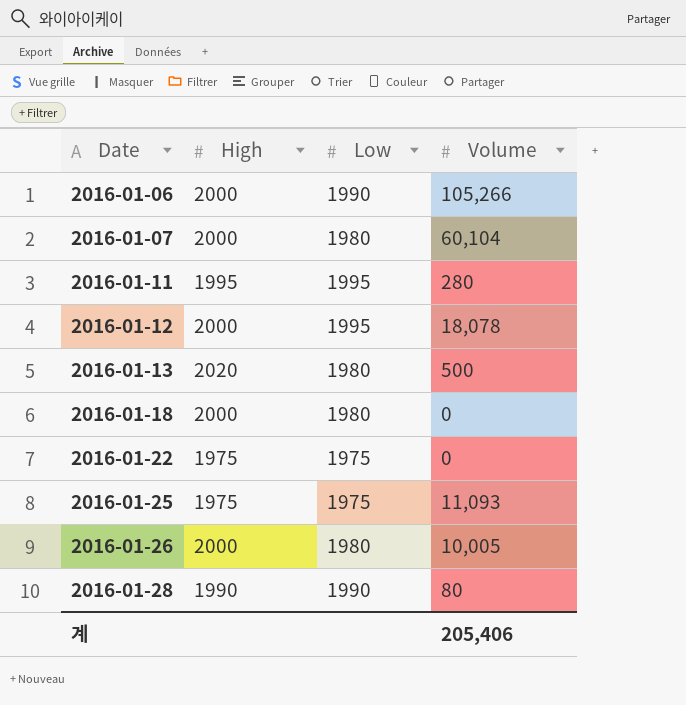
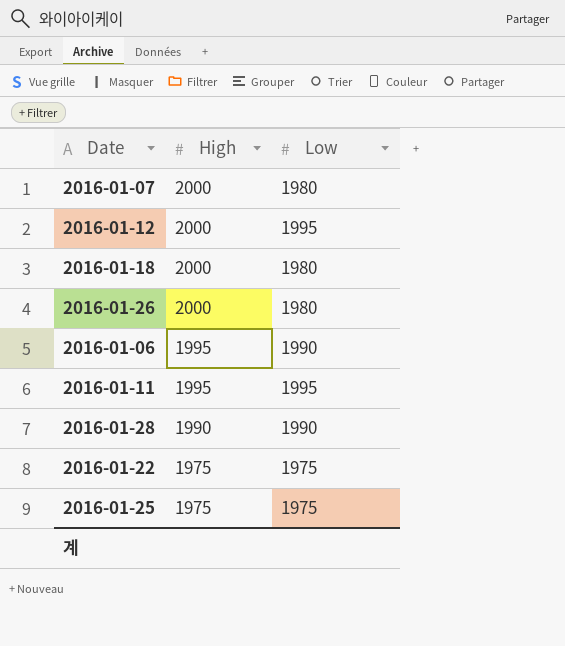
row order: Date ascending -> High descending
column Volume | position: 4 -> none
row 2016-01-13: 2020 | 1980 | 500 -> none
2016-01-06 | High: 2000 -> 1995

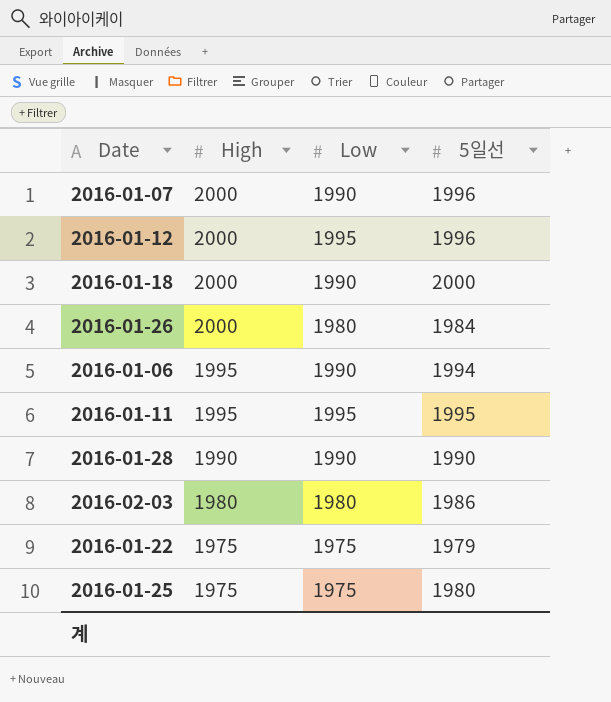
column 5일선 | position: none -> 4
2016-01-07 | Low: 1980 -> 1990
2016-01-18 | Low: 1980 -> 1990
row 2016-02-03: none -> 1980 | 1980 | 1986

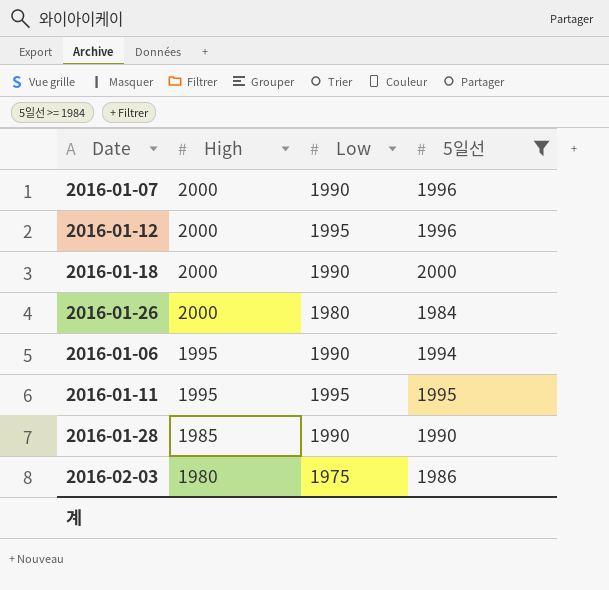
filter: none -> 5일선 >= 1984
2016-01-28 | High: 1990 -> 1985
2016-02-03 | Low: 1980 -> 1975

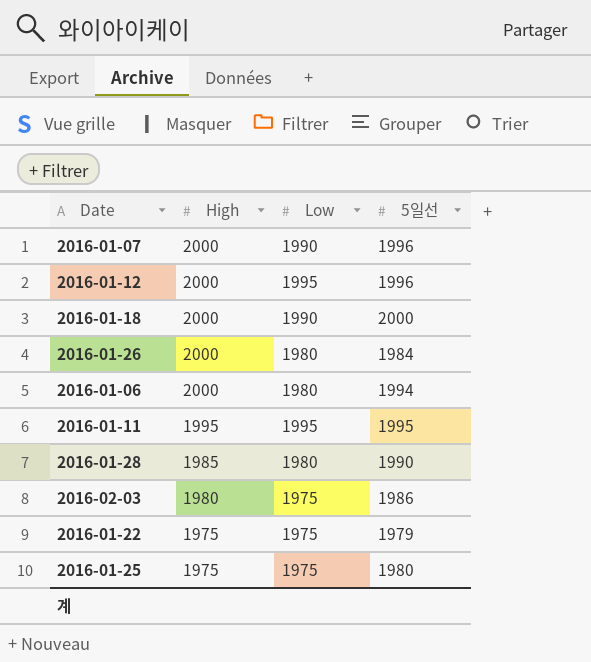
filter: 5일선 >= 1984 -> none
2016-01-06 | High: 1995 -> 2000
2016-01-06 | Low: 1990 -> 1980
2016-01-28 | Low: 1990 -> 1980

